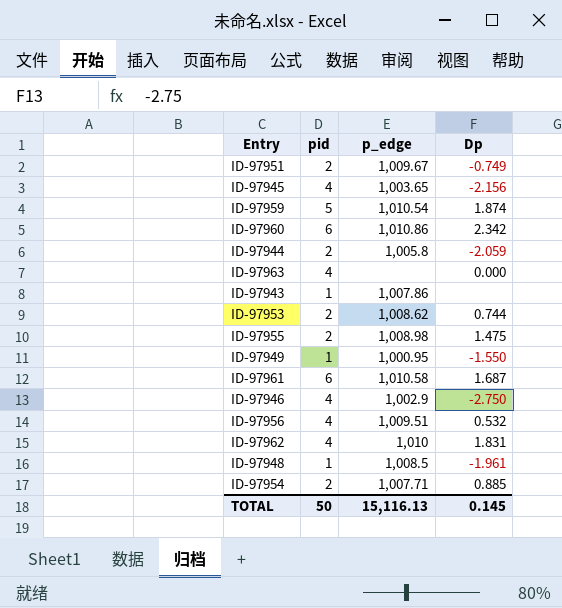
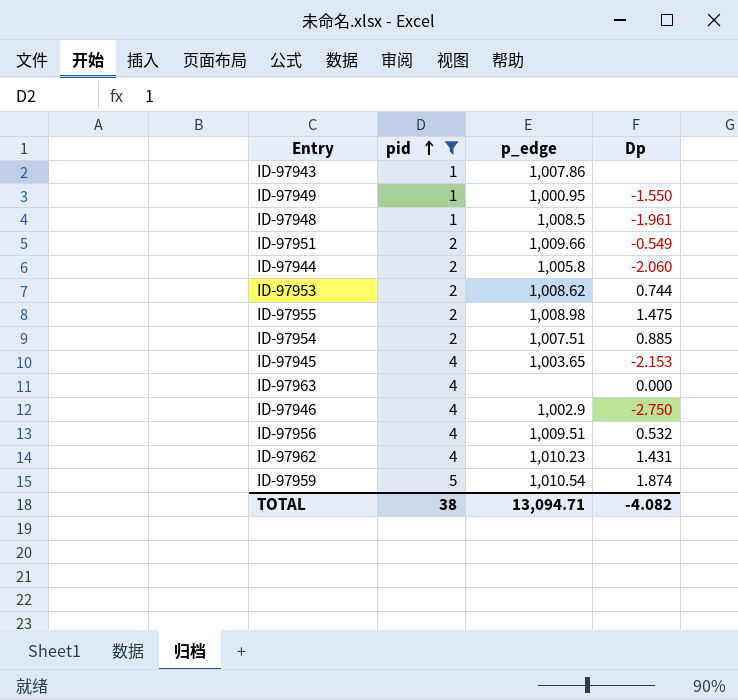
filter: none -> pid != 6
row order: none -> pid ascending
ID-97951 | p_edge: 1,009.67 -> 1,009.66
ID-97951 | Dp: -0.749 -> -0.549
ID-97944 | Dp: -2.059 -> -2.060
ID-97954 | p_edge: 1,007.71 -> 1,007.51
ID-97945 | Dp: -2.156 -> -2.153
ID-97962 | p_edge: 1,010 -> 1,010.23
ID-97962 | Dp: 1.831 -> 1.431
TOTAL | pid: 50 -> 38
TOTAL | p_edge: 15,116.13 -> 13,094.71
TOTAL | Dp: 0.145 -> -4.082

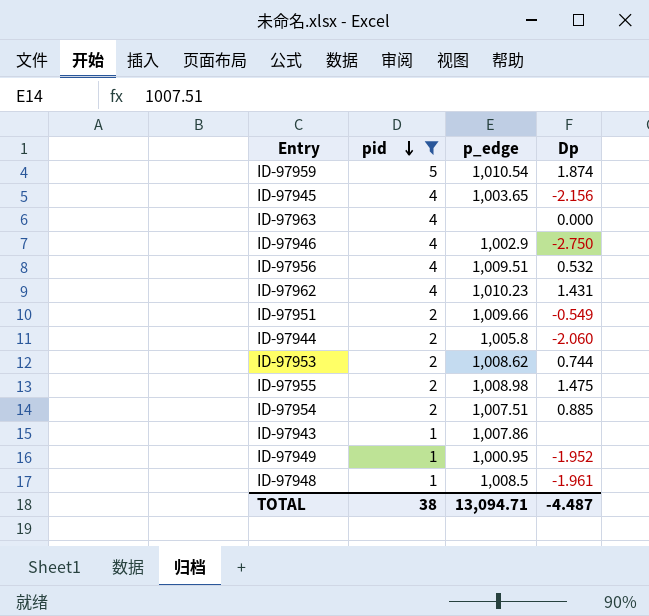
row order: pid ascending -> pid descending
ID-97945 | Dp: -2.153 -> -2.156
ID-97949 | Dp: -1.550 -> -1.952
TOTAL | Dp: -4.082 -> -4.487

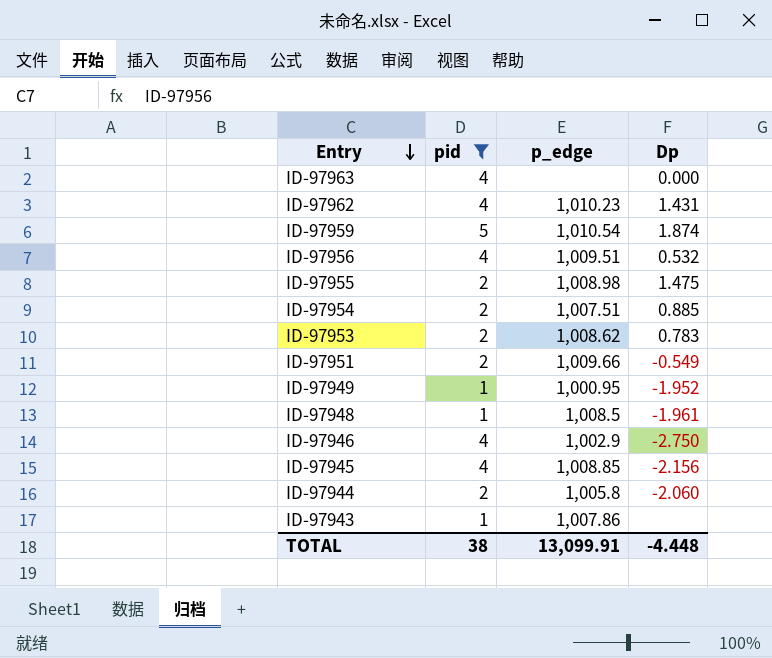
row order: pid descending -> Entry descending
ID-97953 | Dp: 0.744 -> 0.783
ID-97945 | p_edge: 1,003.65 -> 1,008.85
TOTAL | p_edge: 13,094.71 -> 13,099.91
TOTAL | Dp: -4.487 -> -4.448

